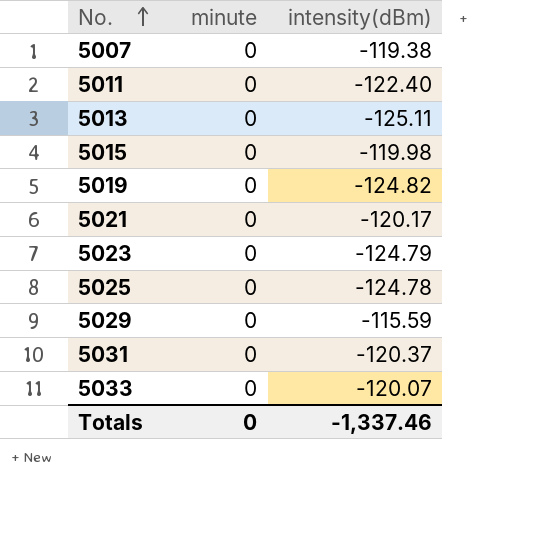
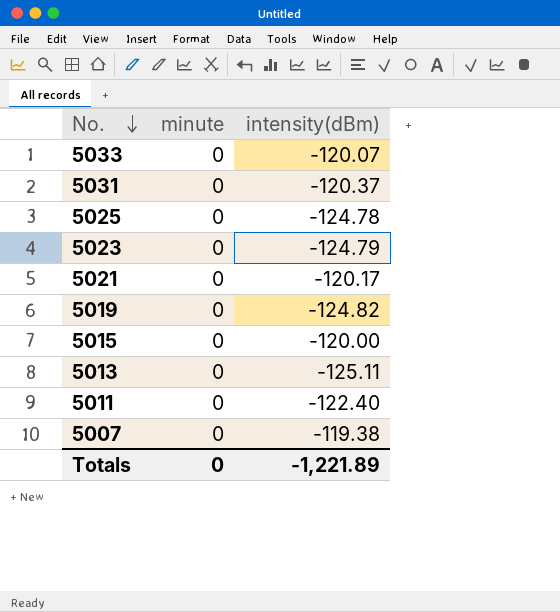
row order: No. ascending -> No. descending
row 5029: 0 | -115.59 -> none
5015 | intensity(dBm): -119.98 -> -120.00
Totals | intensity(dBm): -1,337.46 -> -1,221.89

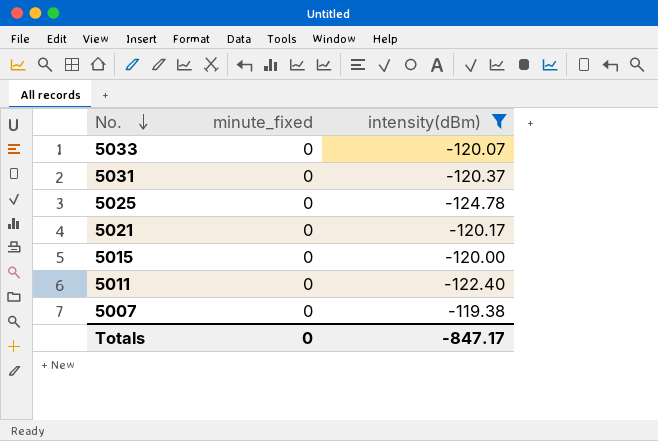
filter: none -> intensity(dBm) >= -124.78
column name: minute -> minute_fixed
Totals | intensity(dBm): -1,221.89 -> -847.17

